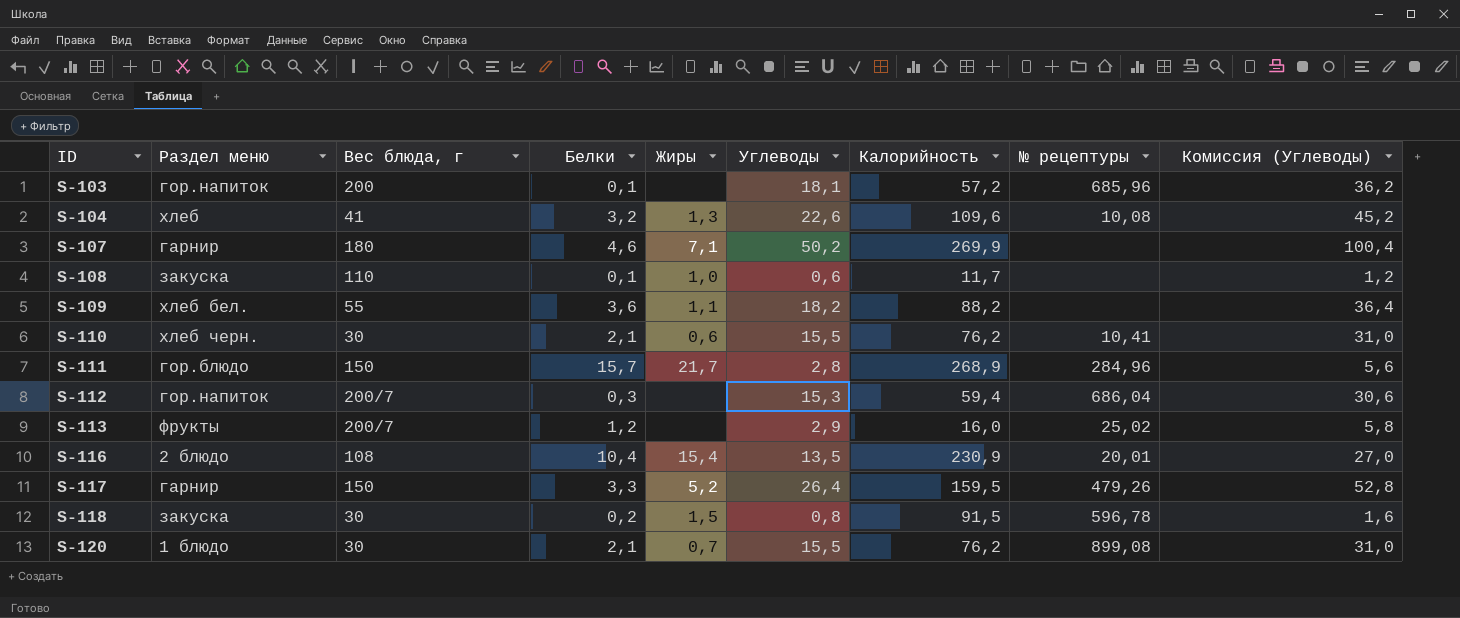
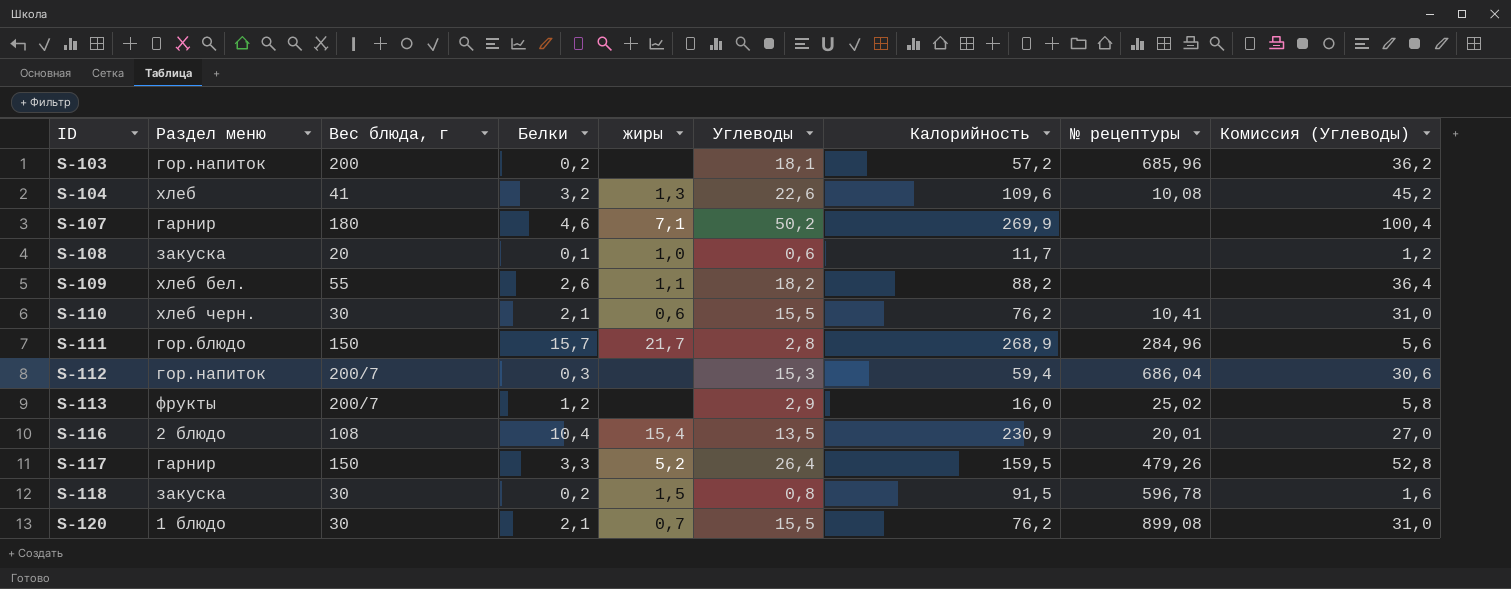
column name: Жиры -> жиры
S-103 | Белки: 0,1 -> 0,2
S-108 | Вес блюда, г: 110 -> 20
S-109 | Белки: 3,6 -> 2,6

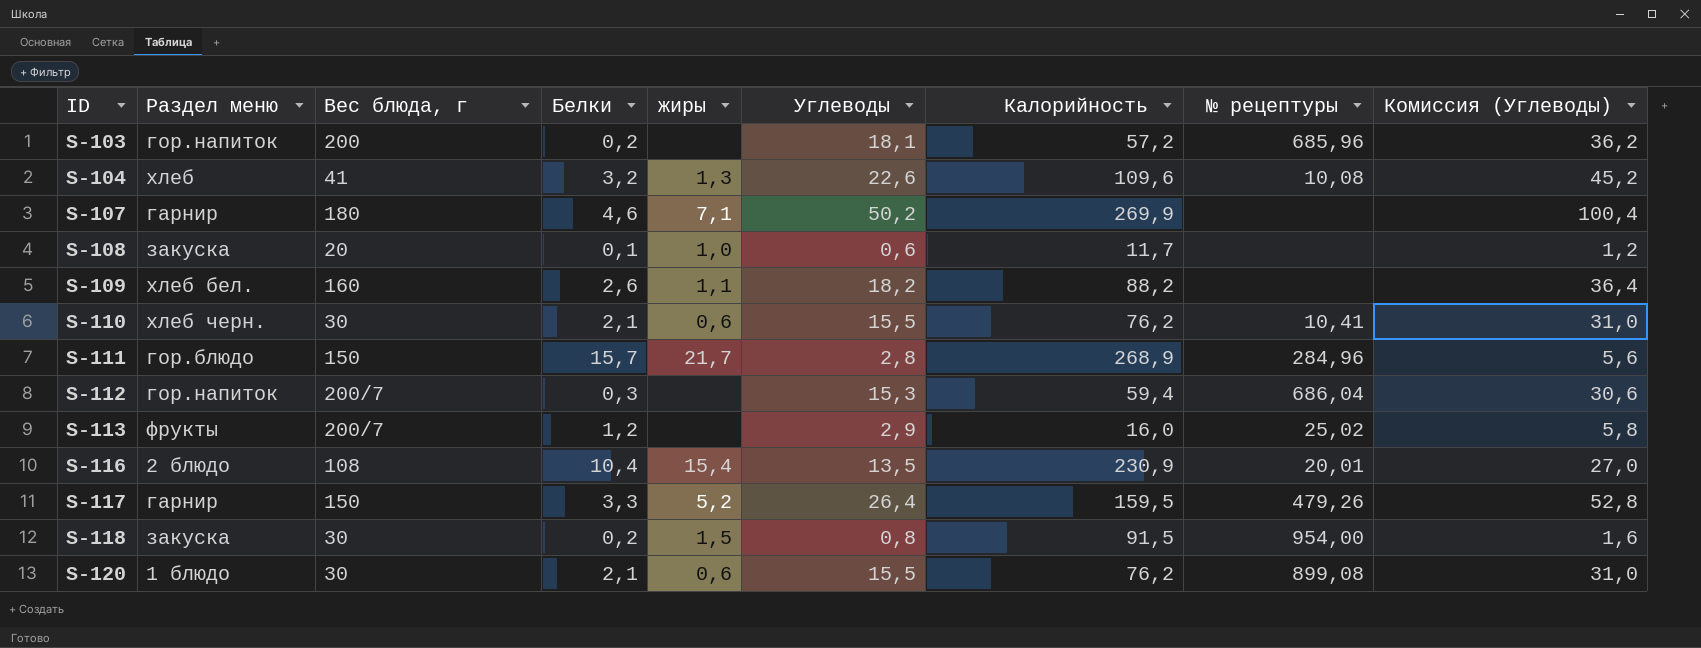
S-109 | Вес блюда, г: 55 -> 160
S-118 | № рецептуры: 596,78 -> 954,00
S-120 | жиры: 0,7 -> 0,6

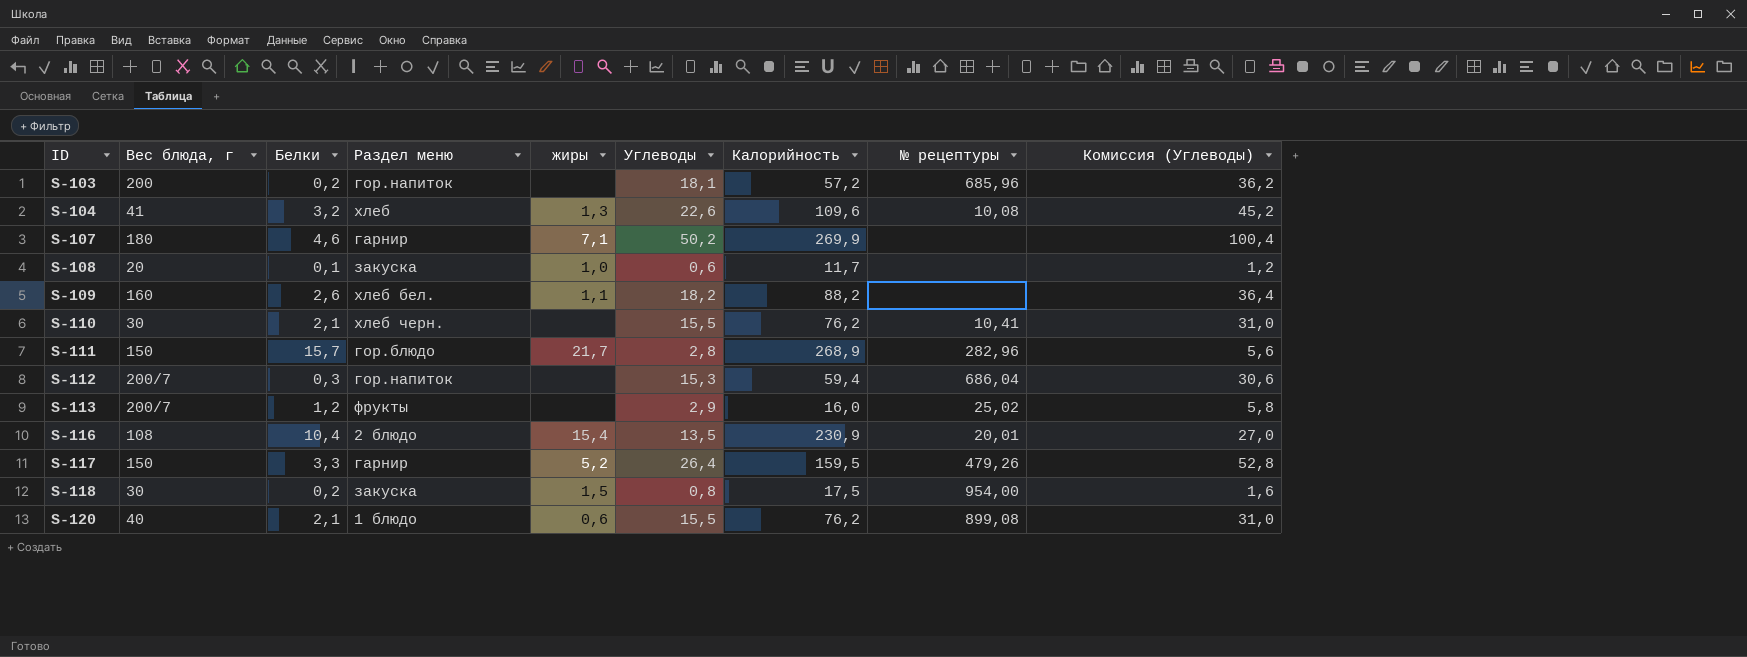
column Раздел меню | position: 2 -> 4
S-110 | жиры: 0,6 -> none
S-111 | № рецептуры: 284,96 -> 282,96
S-118 | Калорийность: 91,5 -> 17,5
S-120 | Вес блюда, г: 30 -> 40

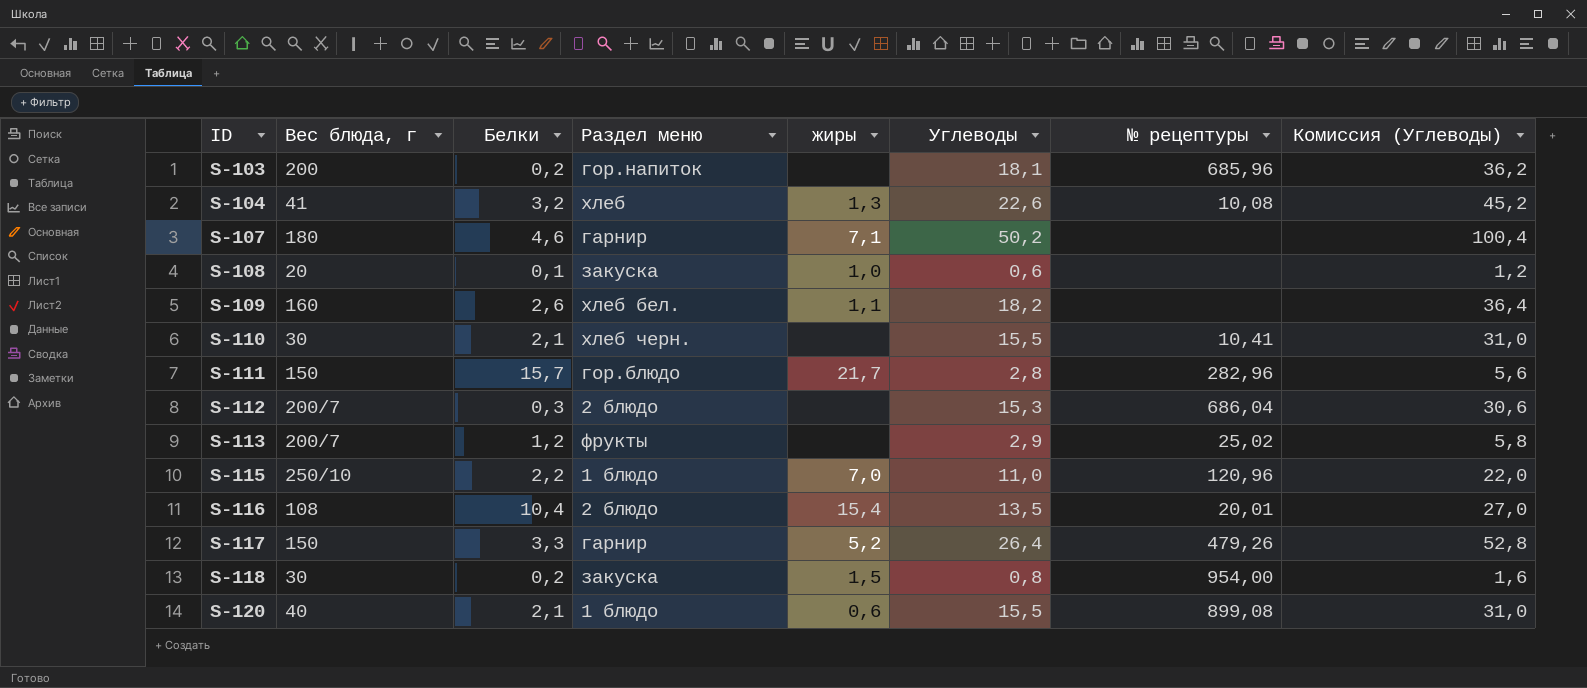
column Калорийность | position: 7 -> none
S-112 | Раздел меню: гор.напиток -> 2 блюдо
row S-115: none -> 250/10 | 2,2 | 1 блюдо | 7,0 | 11,0 | 120,96 | 22,0

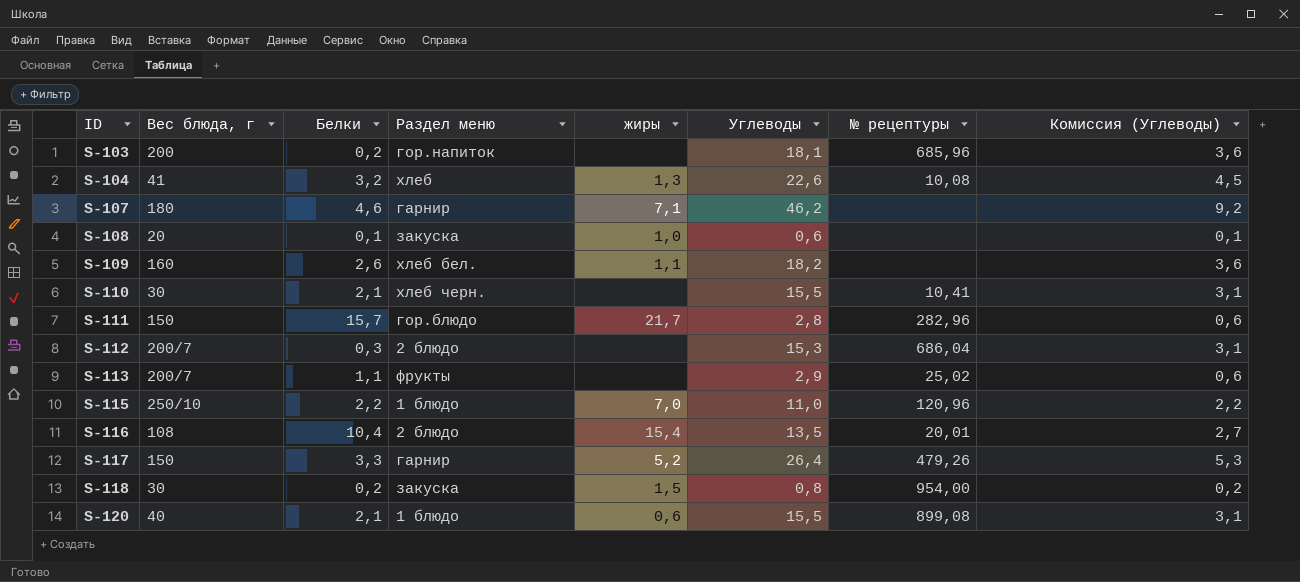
column Комиссия (Углеводы) | formula: [Углеводы] * 2 -> [Углеводы] * 0,2
S-107 | Углеводы: 50,2 -> 46,2
S-113 | Белки: 1,2 -> 1,1

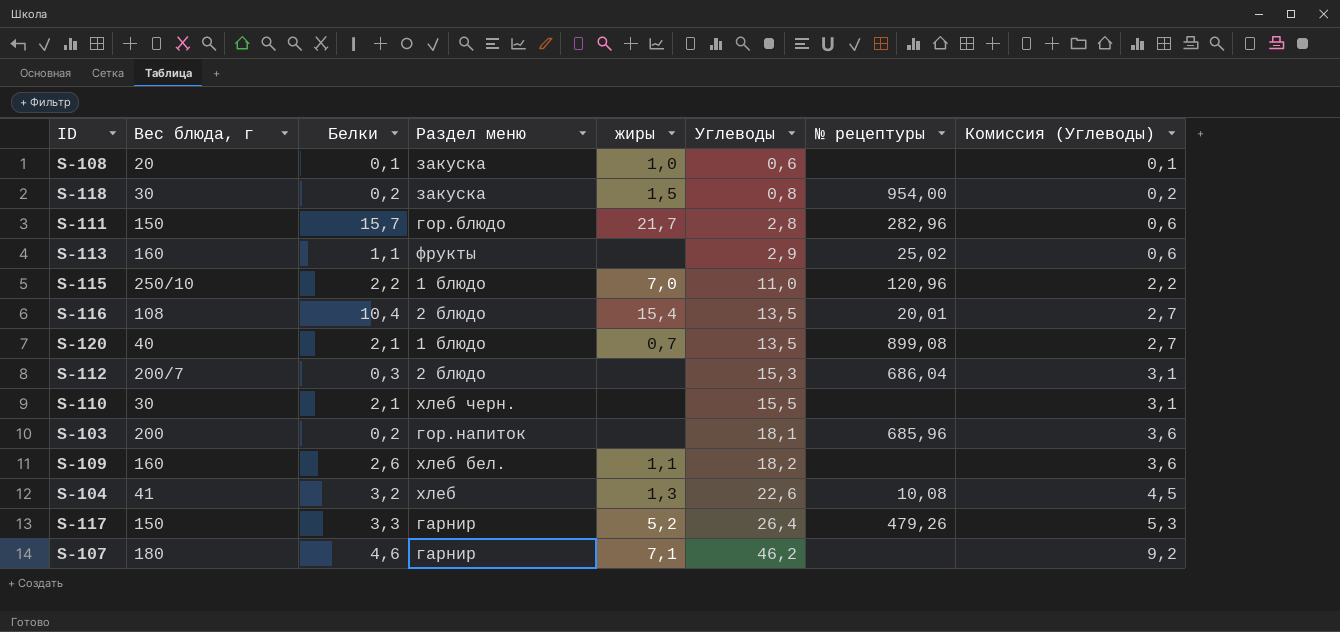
row order: ID ascending -> Углеводы ascending
S-113 | Вес блюда, г: 200/7 -> 160
S-120 | жиры: 0,6 -> 0,7
S-120 | Углеводы: 15,5 -> 13,5
S-120 | Комиссия (Углеводы): 3,1 -> 2,7
S-110 | № рецептуры: 10,41 -> none

